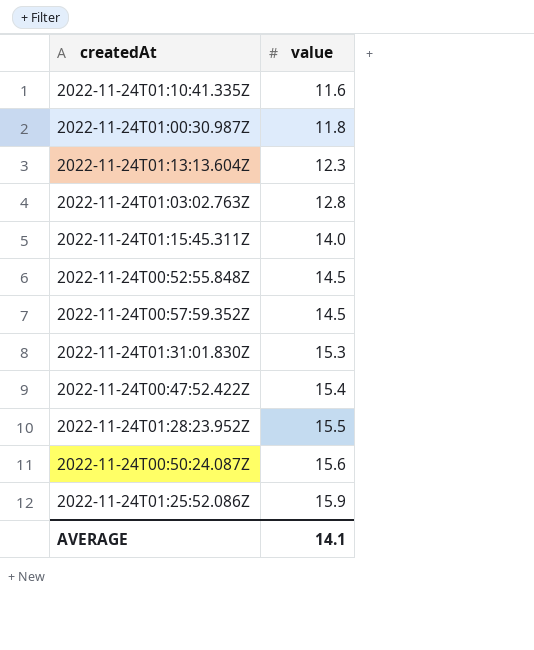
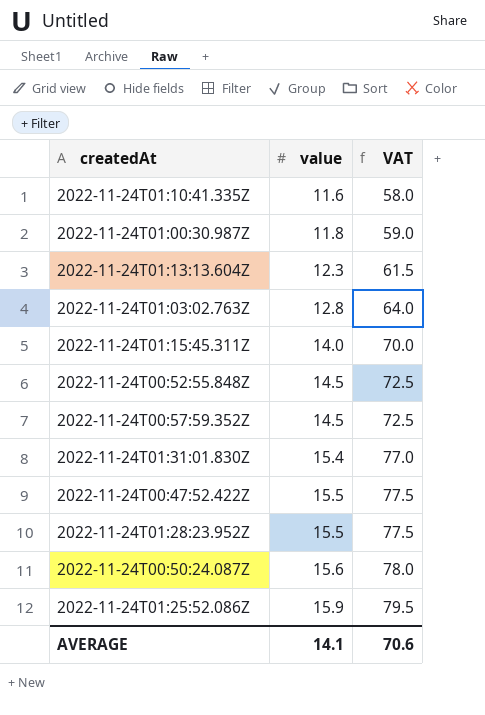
column VAT | formula: none -> [value] * 5
2022-11-24T01:31:01.830Z | value: 15.3 -> 15.4
2022-11-24T00:47:52.422Z | value: 15.4 -> 15.5

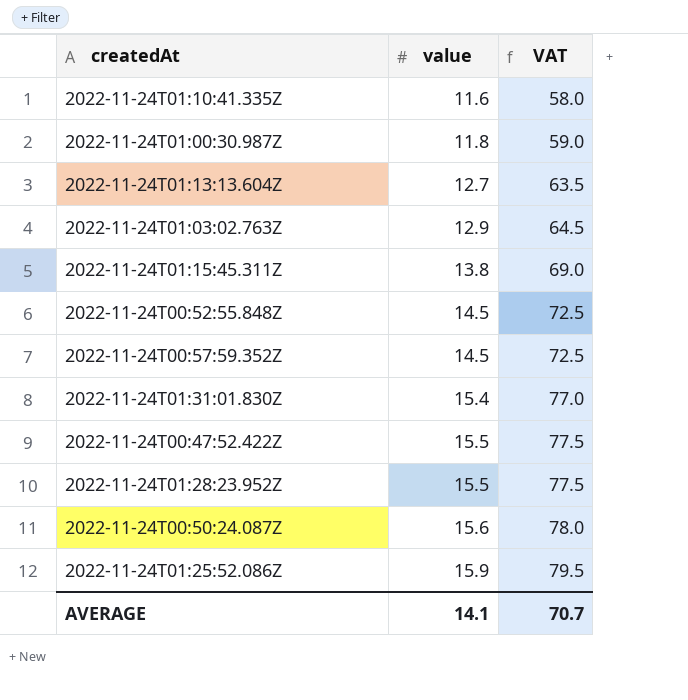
2022-11-24T01:13:13.604Z | value: 12.3 -> 12.7
2022-11-24T01:13:13.604Z | VAT: 61.5 -> 63.5
2022-11-24T01:03:02.763Z | value: 12.8 -> 12.9
2022-11-24T01:03:02.763Z | VAT: 64.0 -> 64.5
2022-11-24T01:15:45.311Z | value: 14.0 -> 13.8
2022-11-24T01:15:45.311Z | VAT: 70.0 -> 69.0
AVERAGE | VAT: 70.6 -> 70.7

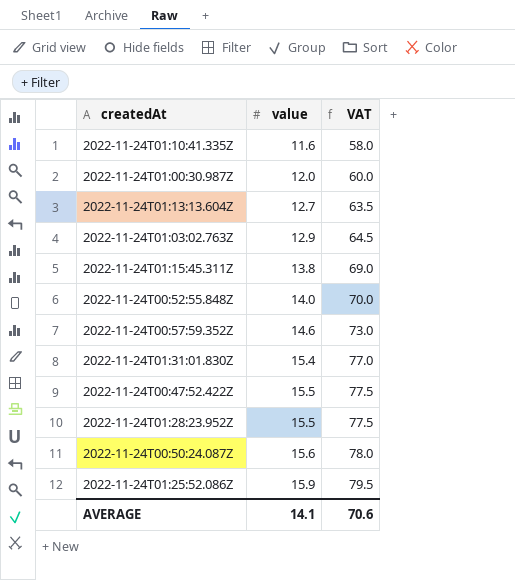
2022-11-24T01:00:30.987Z | value: 11.8 -> 12.0
2022-11-24T01:00:30.987Z | VAT: 59.0 -> 60.0
2022-11-24T00:52:55.848Z | value: 14.5 -> 14.0
2022-11-24T00:52:55.848Z | VAT: 72.5 -> 70.0
2022-11-24T00:57:59.352Z | value: 14.5 -> 14.6
2022-11-24T00:57:59.352Z | VAT: 72.5 -> 73.0
AVERAGE | VAT: 70.7 -> 70.6

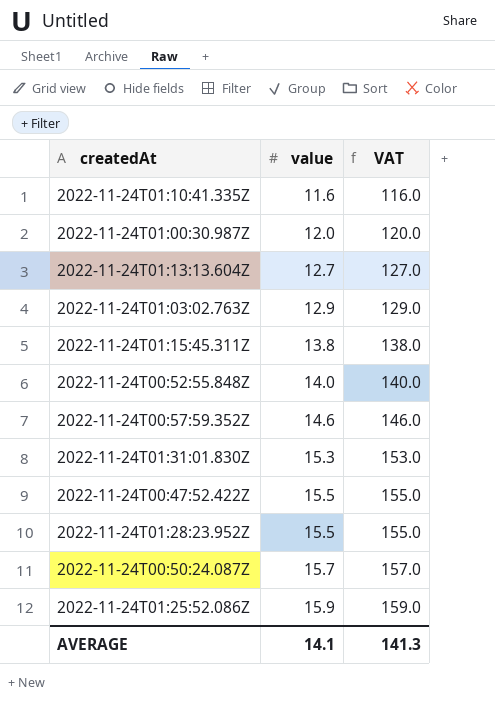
column VAT | formula: [value] * 5 -> [value] * 10
2022-11-24T01:31:01.830Z | value: 15.4 -> 15.3
2022-11-24T00:50:24.087Z | value: 15.6 -> 15.7
AVERAGE | VAT: 70.6 -> 141.3

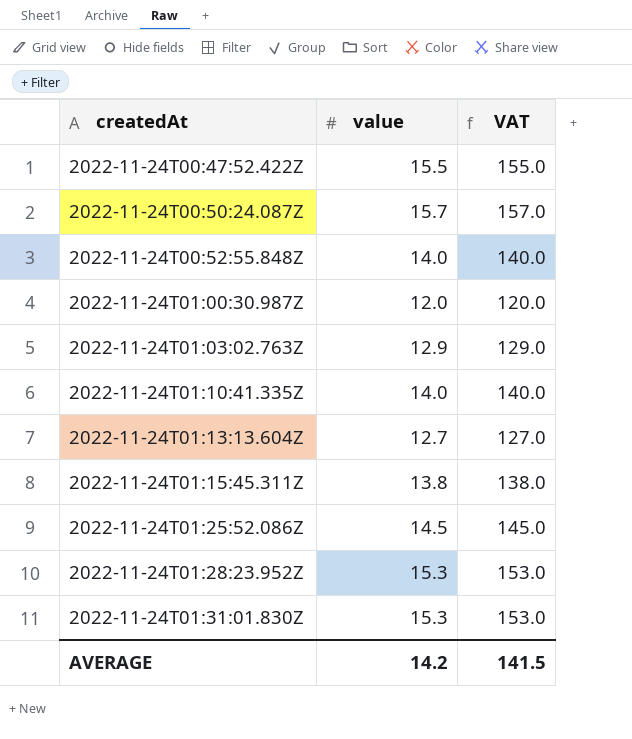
row order: value ascending -> createdAt ascending
row 2022-11-24T00:57:59.352Z: 14.6 | 146.0 -> none
2022-11-24T01:10:41.335Z | value: 11.6 -> 14.0
2022-11-24T01:10:41.335Z | VAT: 116.0 -> 140.0
2022-11-24T01:25:52.086Z | value: 15.9 -> 14.5
2022-11-24T01:25:52.086Z | VAT: 159.0 -> 145.0
2022-11-24T01:28:23.952Z | value: 15.5 -> 15.3
2022-11-24T01:28:23.952Z | VAT: 155.0 -> 153.0
AVERAGE | value: 14.1 -> 14.2
AVERAGE | VAT: 141.3 -> 141.5

